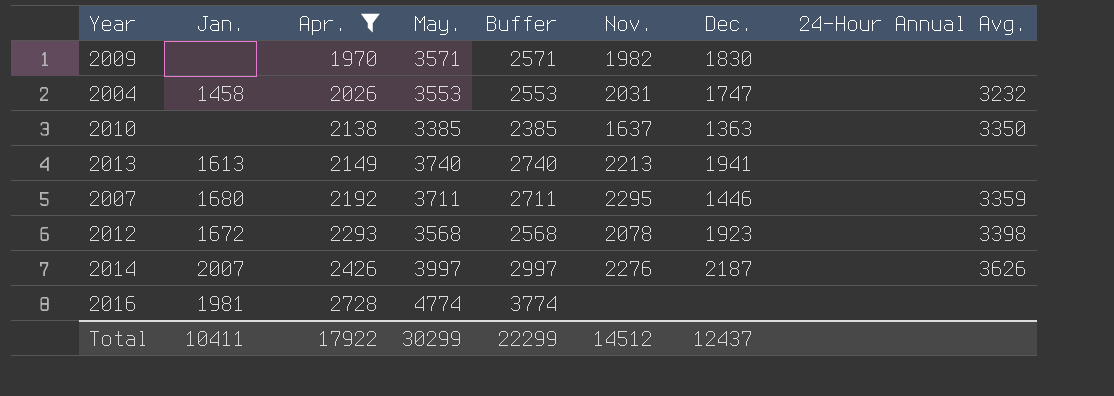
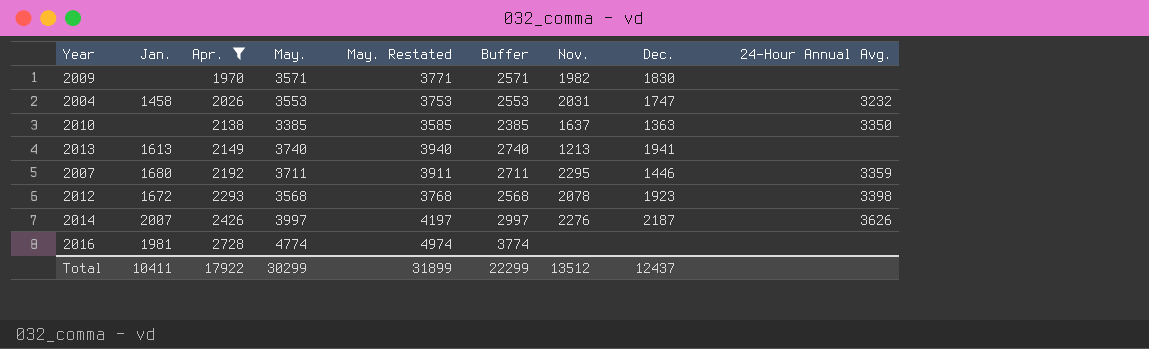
column May. Restated | formula: none -> [May.] + 200
2013 | Nov.: 2213 -> 1213
Total | Nov.: 14512 -> 13512

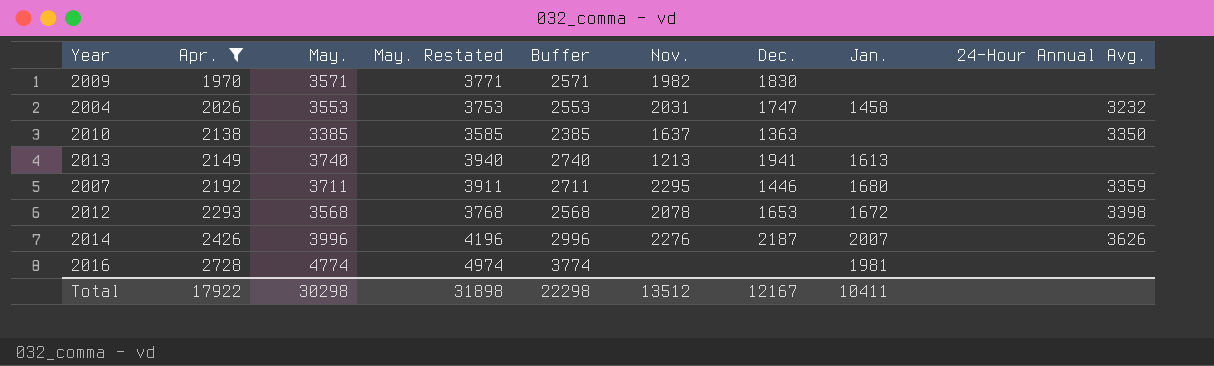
column Jan. | position: 2 -> 8
2012 | Dec.: 1923 -> 1653
2014 | May.: 3997 -> 3996
2014 | May. Restated: 4197 -> 4196
2014 | Buffer: 2997 -> 2996
Total | May.: 30299 -> 30298
Total | May. Restated: 31899 -> 31898
Total | Buffer: 22299 -> 22298
Total | Dec.: 12437 -> 12167

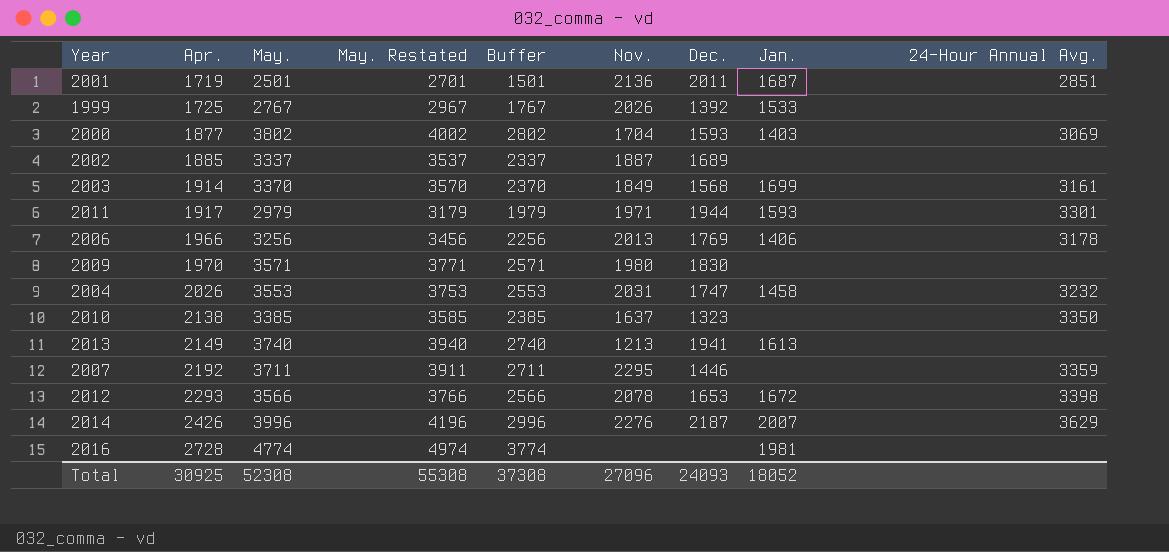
filter: Apr. >= 1970 -> none
2009 | Nov.: 1982 -> 1980
2010 | Dec.: 1363 -> 1323
2007 | Jan.: 1680 -> none
2012 | May.: 3568 -> 3566
2012 | May. Restated: 3768 -> 3766
2012 | Buffer: 2568 -> 2566
2014 | 24-Hour Annual Avg.: 3626 -> 3629
Total | Apr.: 17922 -> 30925
Total | May.: 30298 -> 52308
Total | May. Restated: 31898 -> 55308
Total | Buffer: 22298 -> 37308
Total | Nov.: 13512 -> 27096
Total | Dec.: 12167 -> 24093
Total | Jan.: 10411 -> 18052

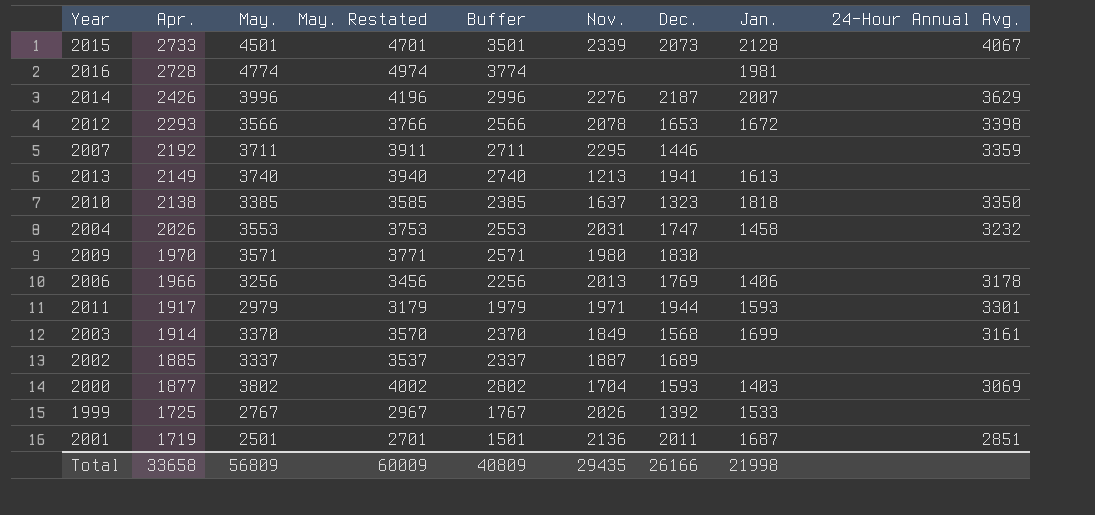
row order: Apr. ascending -> Apr. descending
row 2015: none -> 2733 | 4501 | 4701 | 3501 | 2339 | 2073 | 2128 | 4067
2010 | Jan.: none -> 1818
Total | Apr.: 30925 -> 33658
Total | May.: 52308 -> 56809
Total | May. Restated: 55308 -> 60009
Total | Buffer: 37308 -> 40809
Total | Nov.: 27096 -> 29435
Total | Dec.: 24093 -> 26166
Total | Jan.: 18052 -> 21998

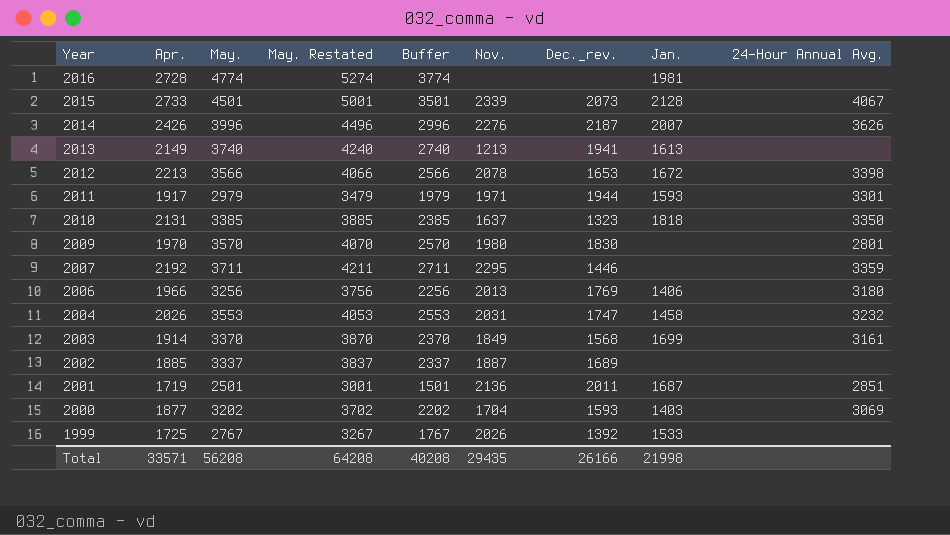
row order: Apr. descending -> Year descending
column May. Restated | formula: [May.] + 200 -> [May.] + 500
column name: Dec. -> Dec._rev.
2014 | 24-Hour Annual Avg.: 3629 -> 3626
2012 | Apr.: 2293 -> 2213
2010 | Apr.: 2138 -> 2131
2009 | May.: 3571 -> 3570
2009 | Buffer: 2571 -> 2570
2009 | 24-Hour Annual Avg.: none -> 2801
2006 | 24-Hour Annual Avg.: 3178 -> 3180
2000 | May.: 3802 -> 3202
2000 | Buffer: 2802 -> 2202
Total | Apr.: 33658 -> 33571
Total | May.: 56809 -> 56208
Total | May. Restated: 60009 -> 64208
Total | Buffer: 40809 -> 40208

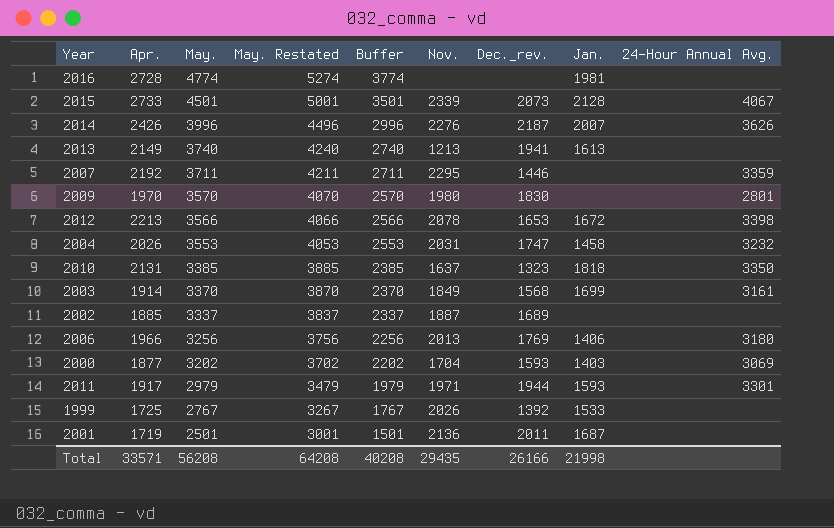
row order: Year descending -> May. descending
2001 | 24-Hour Annual Avg.: 2851 -> none

